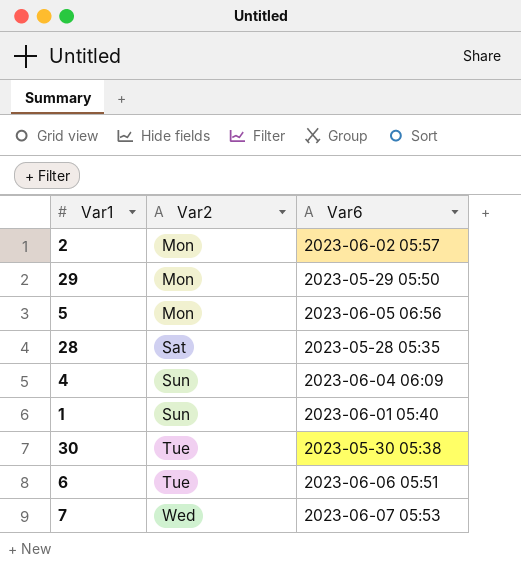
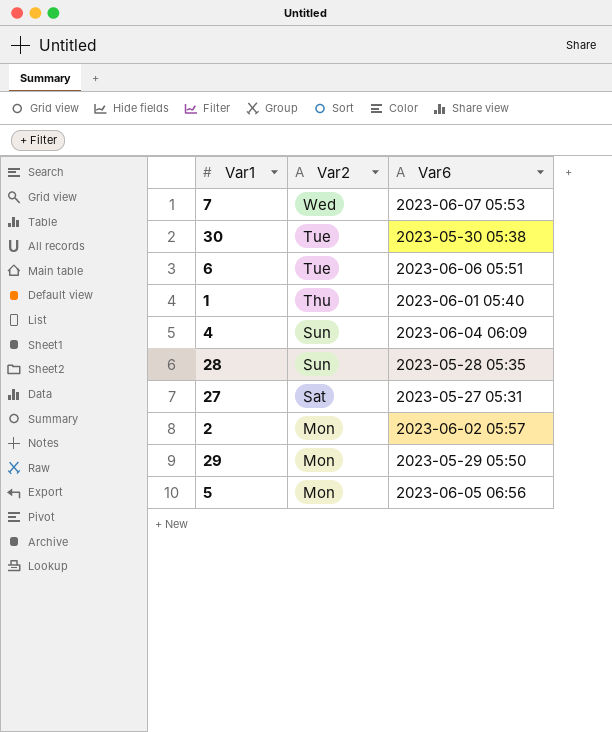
row order: Var2 ascending -> Var2 descending
1 | Var2: Sun -> Thu
28 | Var2: Sat -> Sun
row 27: none -> Sat | 2023-05-27 05:31

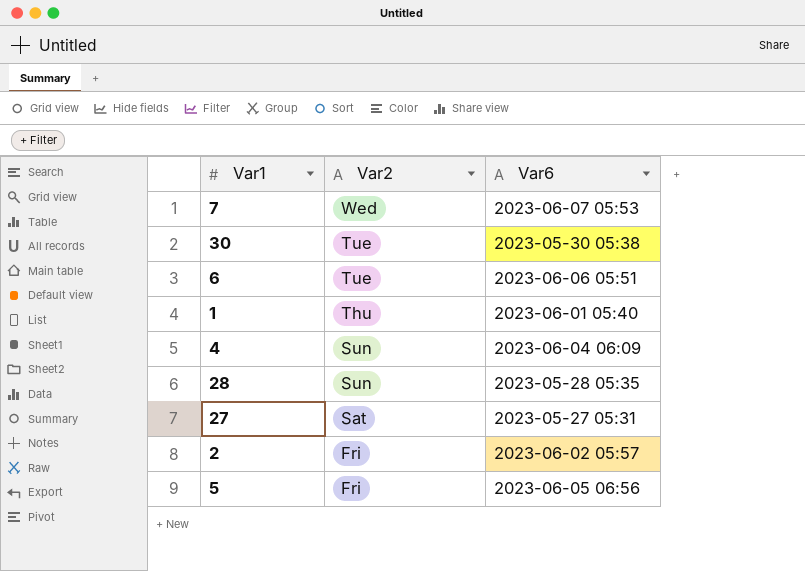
row 29: Mon | 2023-05-29 05:50 -> none
2 | Var2: Mon -> Fri
5 | Var2: Mon -> Fri

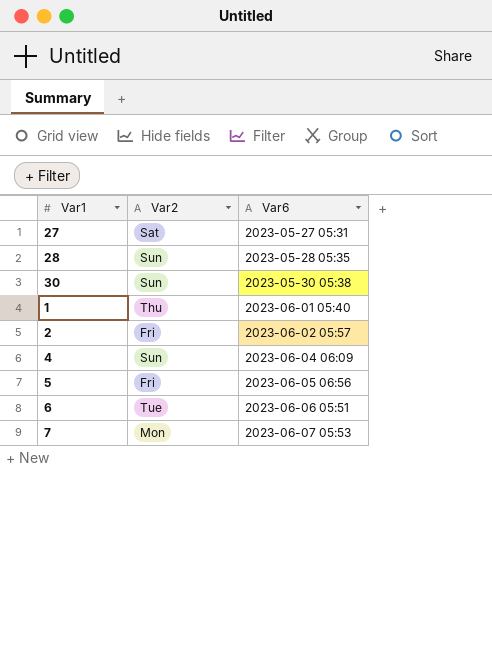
row order: Var2 descending -> Var6 ascending
30 | Var2: Tue -> Sun
7 | Var2: Wed -> Mon

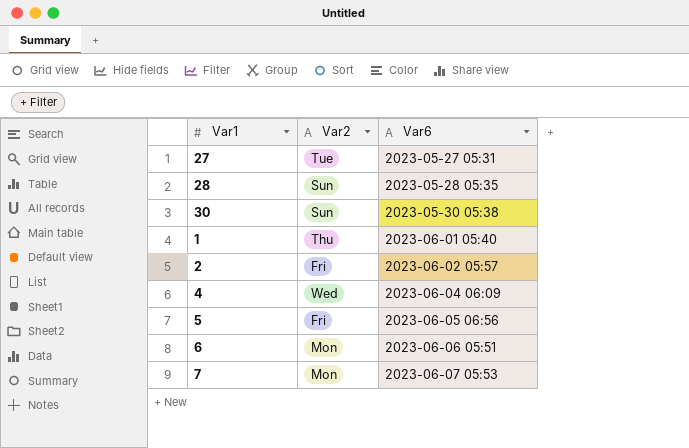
27 | Var2: Sat -> Tue
4 | Var2: Sun -> Wed
6 | Var2: Tue -> Mon

